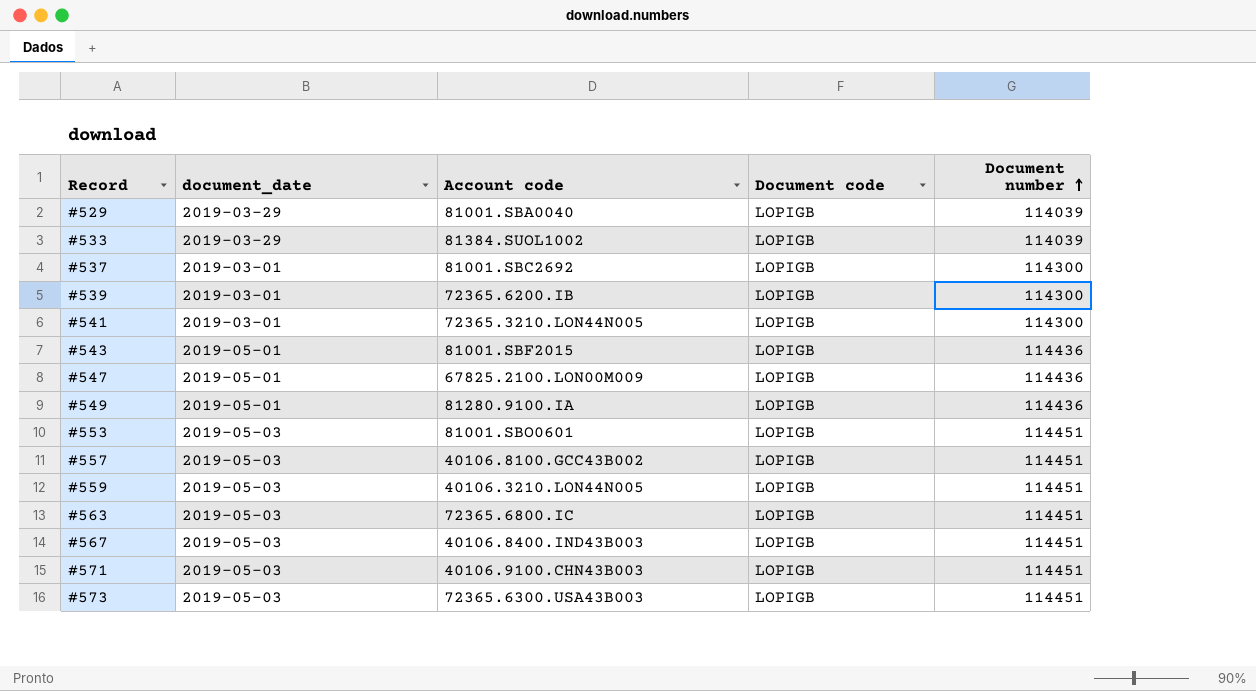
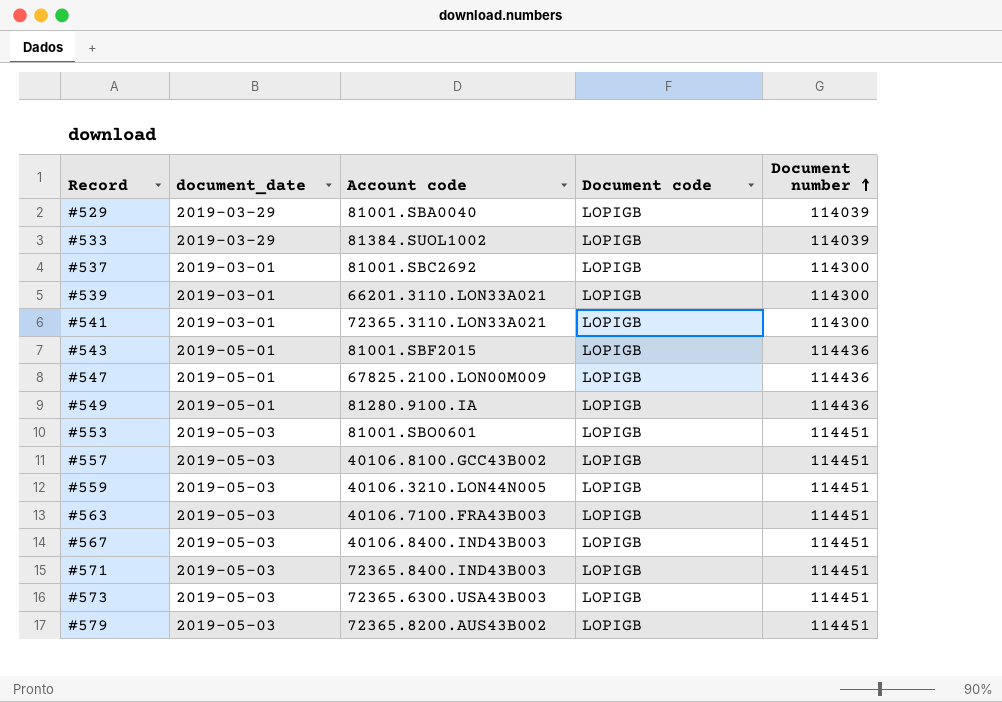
#539 | Account code: 72365.6200.IB -> 66201.3110.LON33A021
#541 | Account code: 72365.3210.LON44N005 -> 72365.3110.LON33A021
#563 | Account code: 72365.6800.IC -> 40106.7100.FRA43B003
#571 | Account code: 40106.9100.CHN43B003 -> 72365.8400.IND43B003
row #579: none -> 2019-05-03 | 72365.8200.AUS43B002 | LOPIGB | 114451

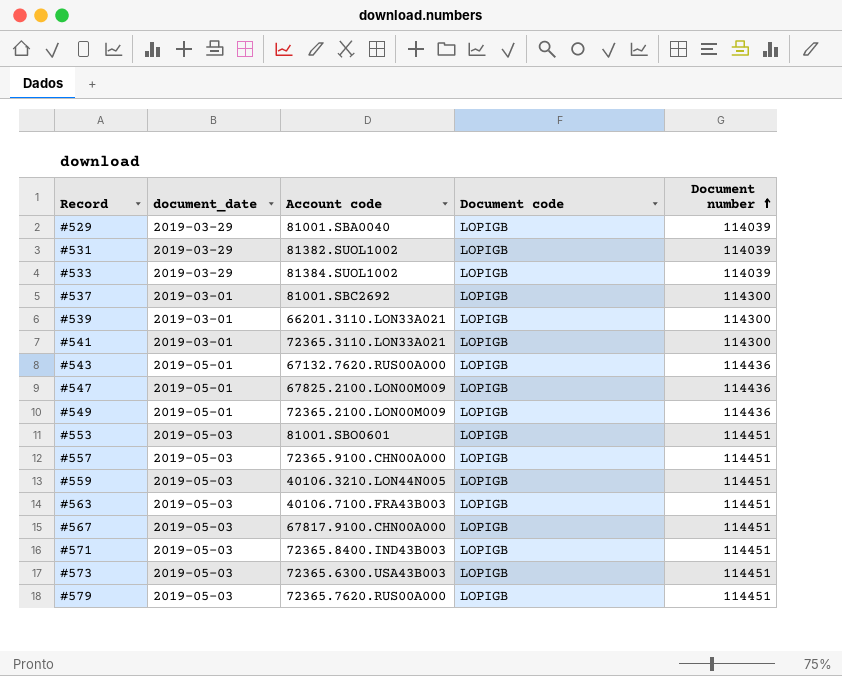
row #531: none -> 2019-03-29 | 81382.SUOL1002 | LOPIGB | 114039
#543 | Account code: 81001.SBF2015 -> 67132.7620.RUS00A000
#549 | Account code: 81280.9100.IA -> 72365.2100.LON00M009
#557 | Account code: 40106.8100.GCC43B002 -> 72365.9100.CHN00A000
#567 | Account code: 40106.8400.IND43B003 -> 67817.9100.CHN00A000
#579 | Account code: 72365.8200.AUS43B002 -> 72365.7620.RUS00A000

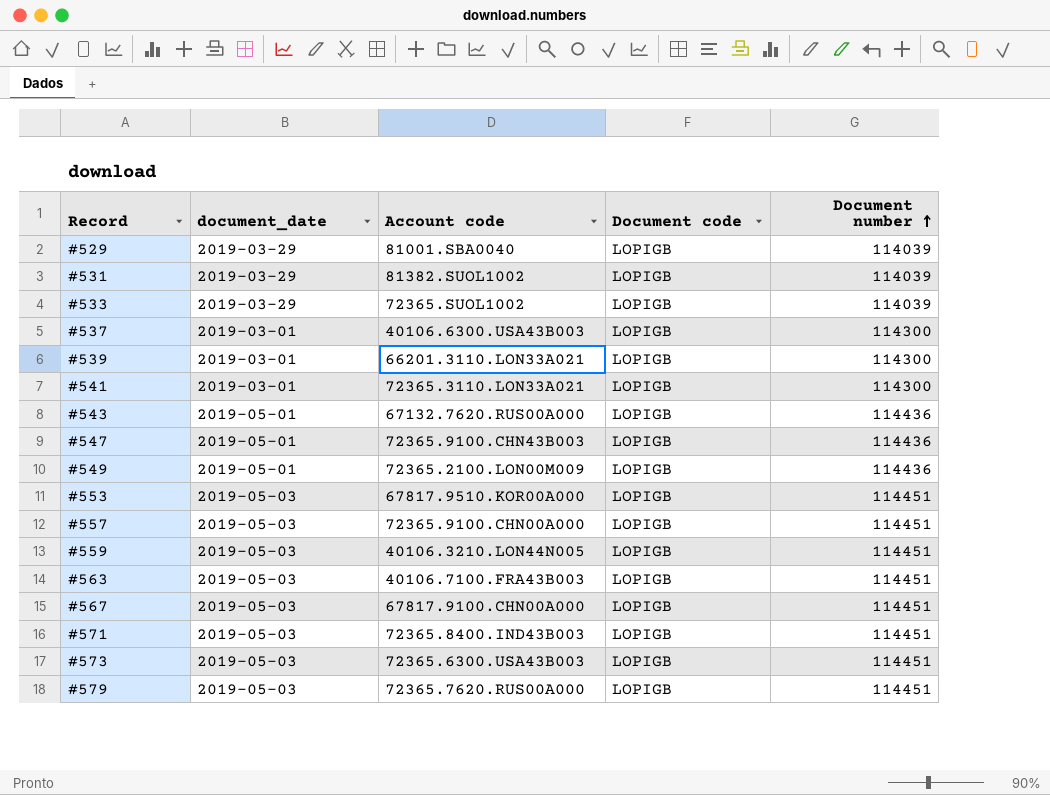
#533 | Account code: 81384.SUOL1002 -> 72365.SUOL1002
#537 | Account code: 81001.SBC2692 -> 40106.6300.USA43B003
#547 | Account code: 67825.2100.LON00M009 -> 72365.9100.CHN43B003
#553 | Account code: 81001.SBO0601 -> 67817.9510.KOR00A000

